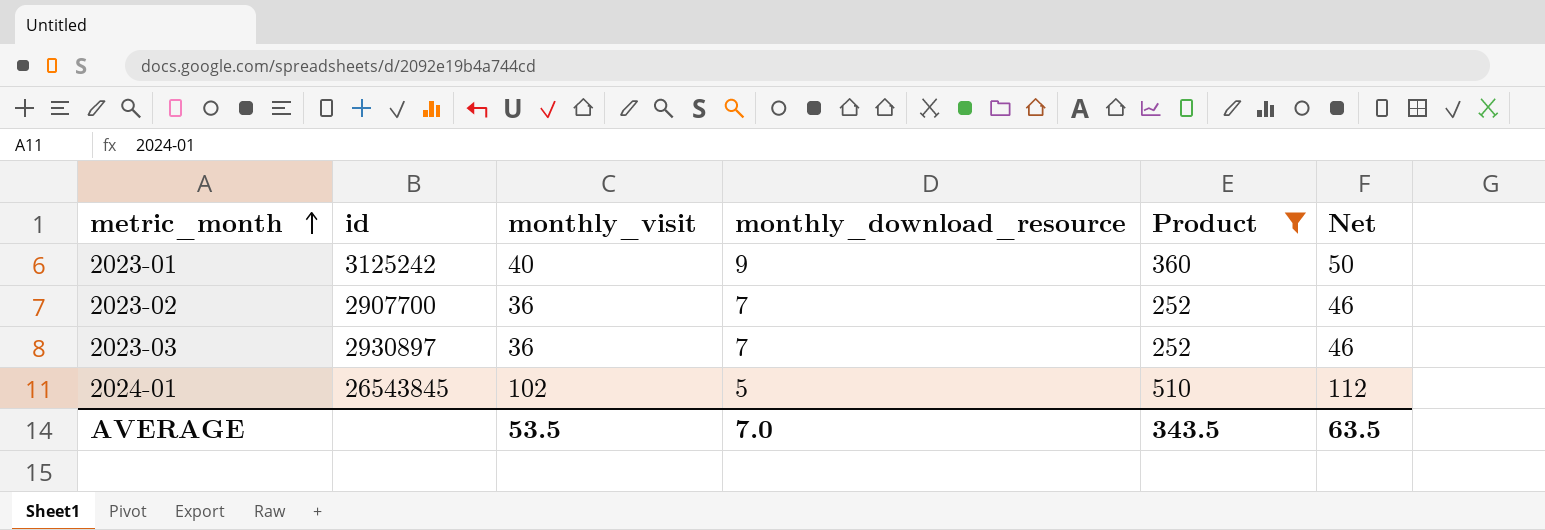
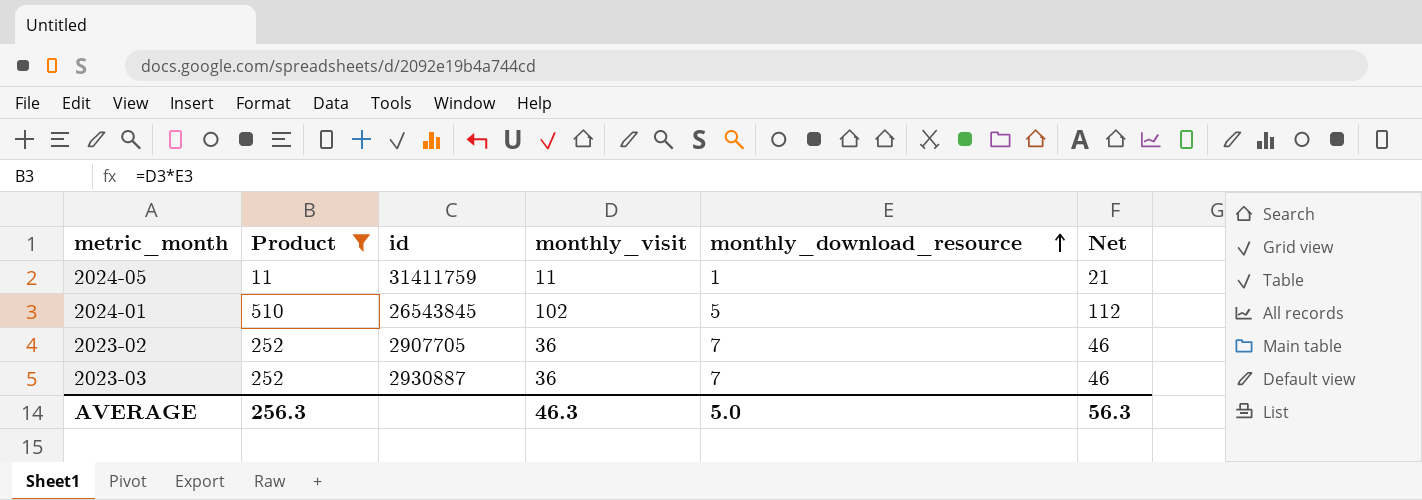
row order: metric_month ascending -> monthly_download_resource ascending
column Product | position: 5 -> 2
row 2023-01: 3125242 | 40 | 9 | 360 | 50 -> none
row 2024-05: none -> 11 | 31411759 | 11 | 1 | 21
2023-02 | id: 2907700 -> 2907705
2023-03 | id: 2930897 -> 2930887
AVERAGE | Product: 343.5 -> 256.3
AVERAGE | monthly_visit: 53.5 -> 46.3
AVERAGE | monthly_download_resource: 7.0 -> 5.0
AVERAGE | Net: 63.5 -> 56.3

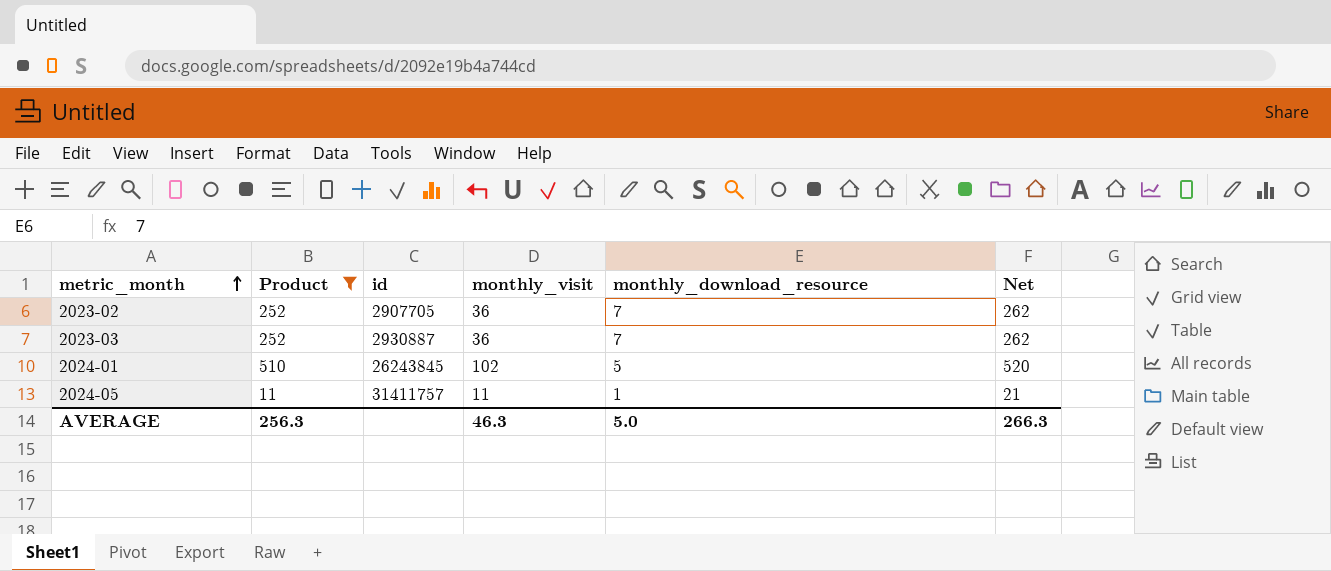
row order: monthly_download_resource ascending -> metric_month ascending
column Net | formula: [monthly_visit] + 10 -> [Product] + 10
2024-01 | id: 26543845 -> 26243845
2024-05 | id: 31411759 -> 31411757
AVERAGE | Net: 56.3 -> 266.3

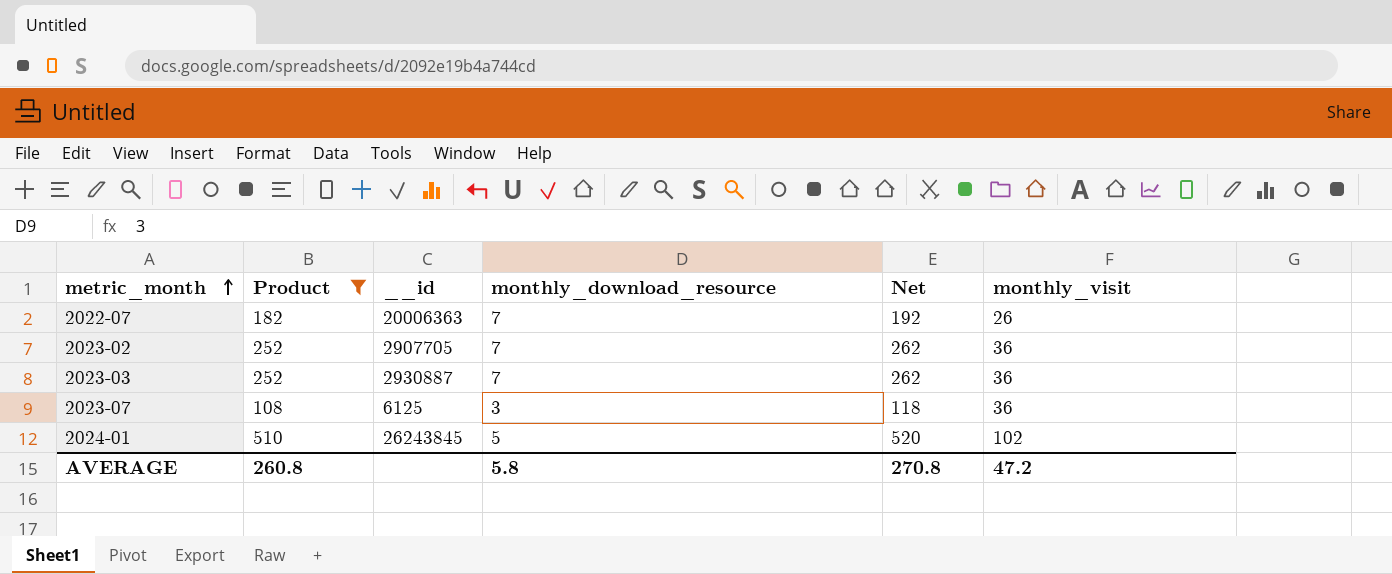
column name: id -> __id
column monthly_visit | position: 4 -> 6
row 2024-05: 11 | 31411757 | 11 | 1 | 21 -> none
row 2022-07: none -> 182 | 20006363 | 7 | 192 | 26
row 2023-07: none -> 108 | 6125 | 3 | 118 | 36
AVERAGE | Product: 256.3 -> 260.8
AVERAGE | monthly_download_resource: 5.0 -> 5.8
AVERAGE | Net: 266.3 -> 270.8
AVERAGE | monthly_visit: 46.3 -> 47.2

